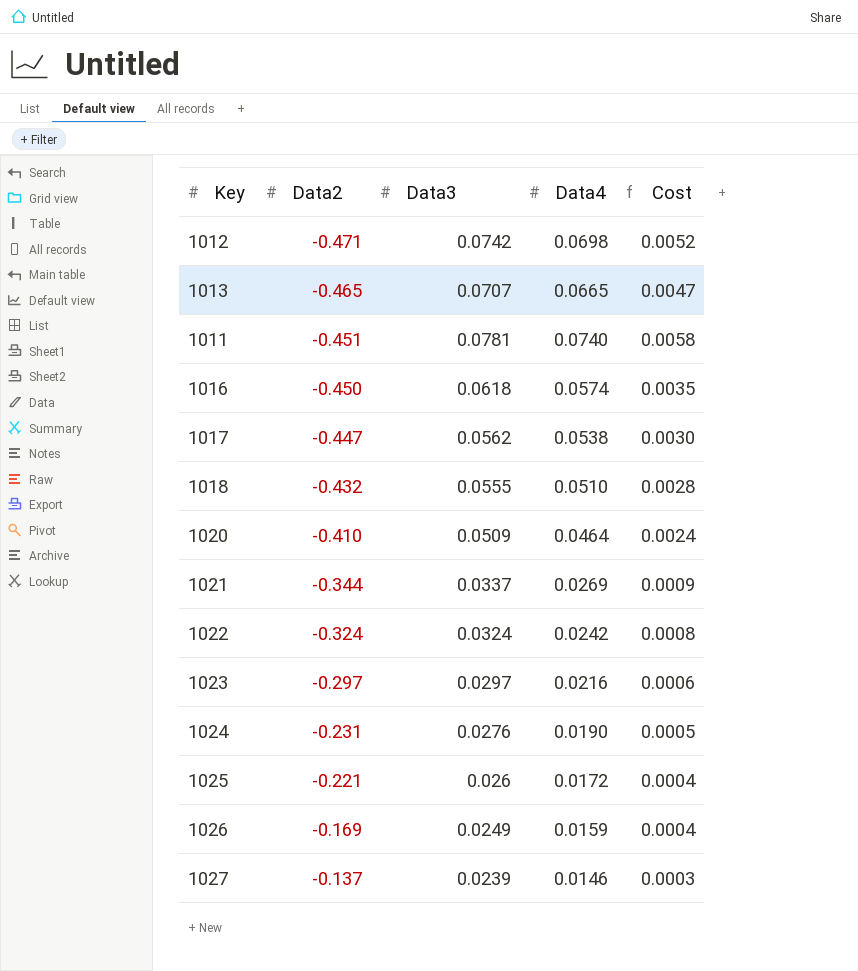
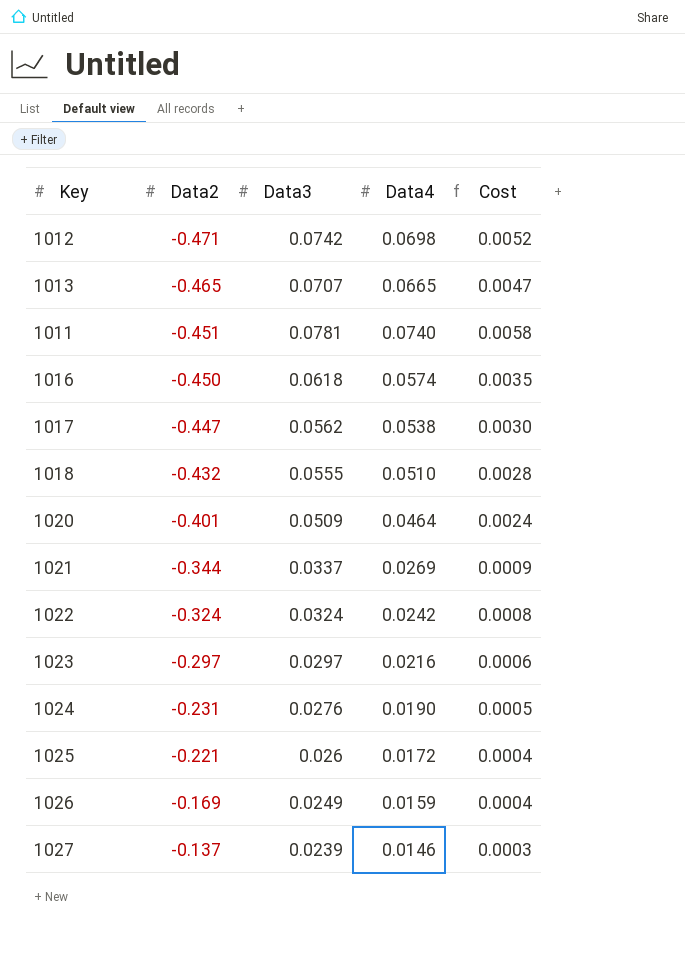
1020 | Data2: -0.410 -> -0.401

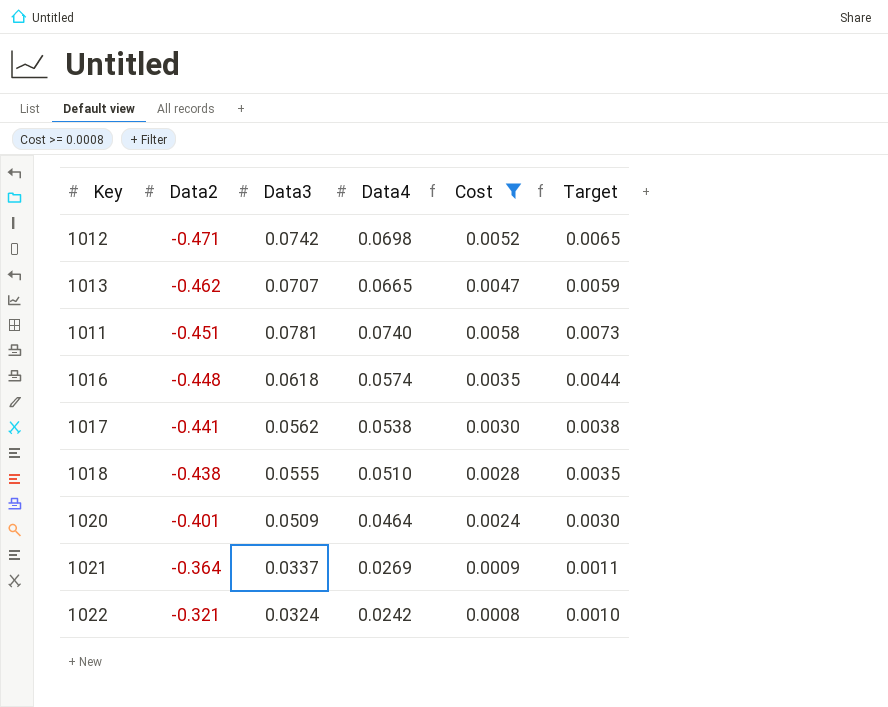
filter: none -> Cost >= 0.0008
column Target | formula: none -> [Cost] * 1.25
1013 | Data2: -0.465 -> -0.462
1016 | Data2: -0.450 -> -0.448
1017 | Data2: -0.447 -> -0.441
1018 | Data2: -0.432 -> -0.438
1021 | Data2: -0.344 -> -0.364
1022 | Data2: -0.324 -> -0.321

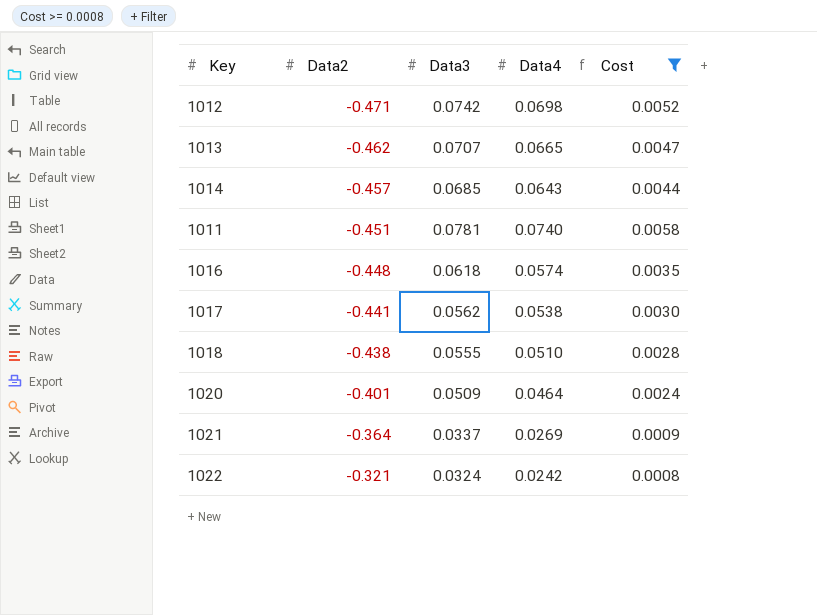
column Target | formula: [Cost] * 1.25 -> none
row 1014: none -> -0.457 | 0.0685 | 0.0643 | 0.0044

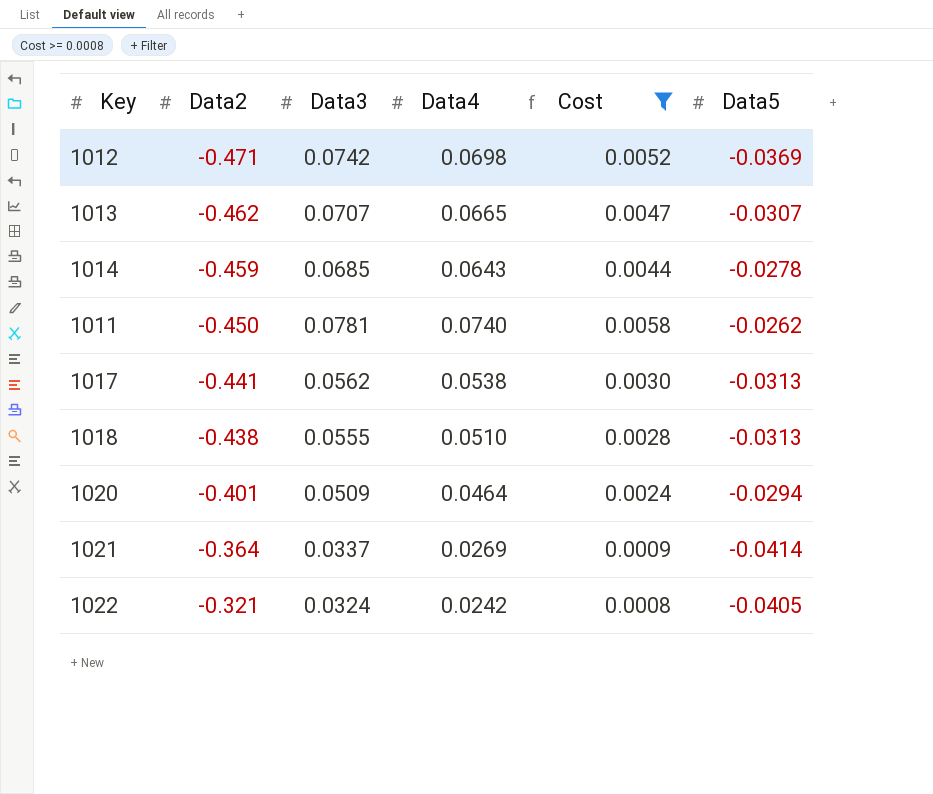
column Data5 | position: none -> 6
row 1016: -0.448 | 0.0618 | 0.0574 | 0.0035 -> none
1014 | Data2: -0.457 -> -0.459
1011 | Data2: -0.451 -> -0.450

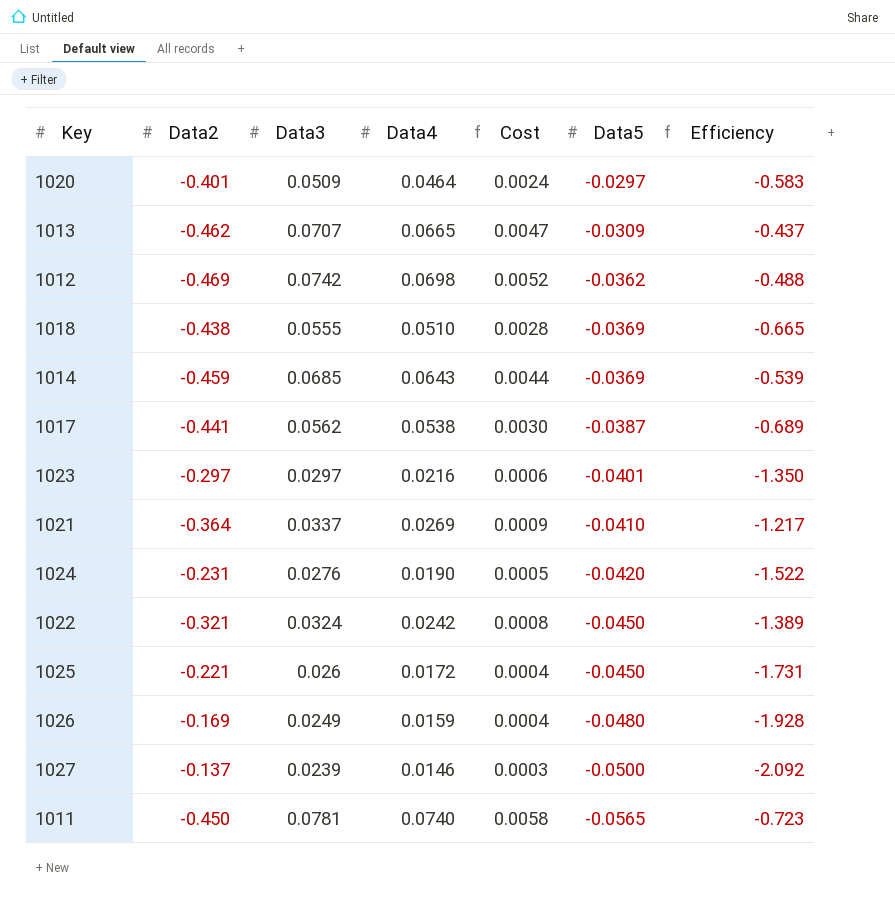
filter: Cost >= 0.0008 -> none
row order: Data2 ascending -> Data5 descending
column Efficiency | formula: none -> [Data5] / [Data3]
1020 | Data5: -0.0294 -> -0.0297
1013 | Data5: -0.0307 -> -0.0309
1012 | Data2: -0.471 -> -0.469
1012 | Data5: -0.0369 -> -0.0362
1018 | Data5: -0.0313 -> -0.0369
1014 | Data5: -0.0278 -> -0.0369
1017 | Data5: -0.0313 -> -0.0387
1021 | Data5: -0.0414 -> -0.0410
1022 | Data5: -0.0405 -> -0.0450
1011 | Data5: -0.0262 -> -0.0565

